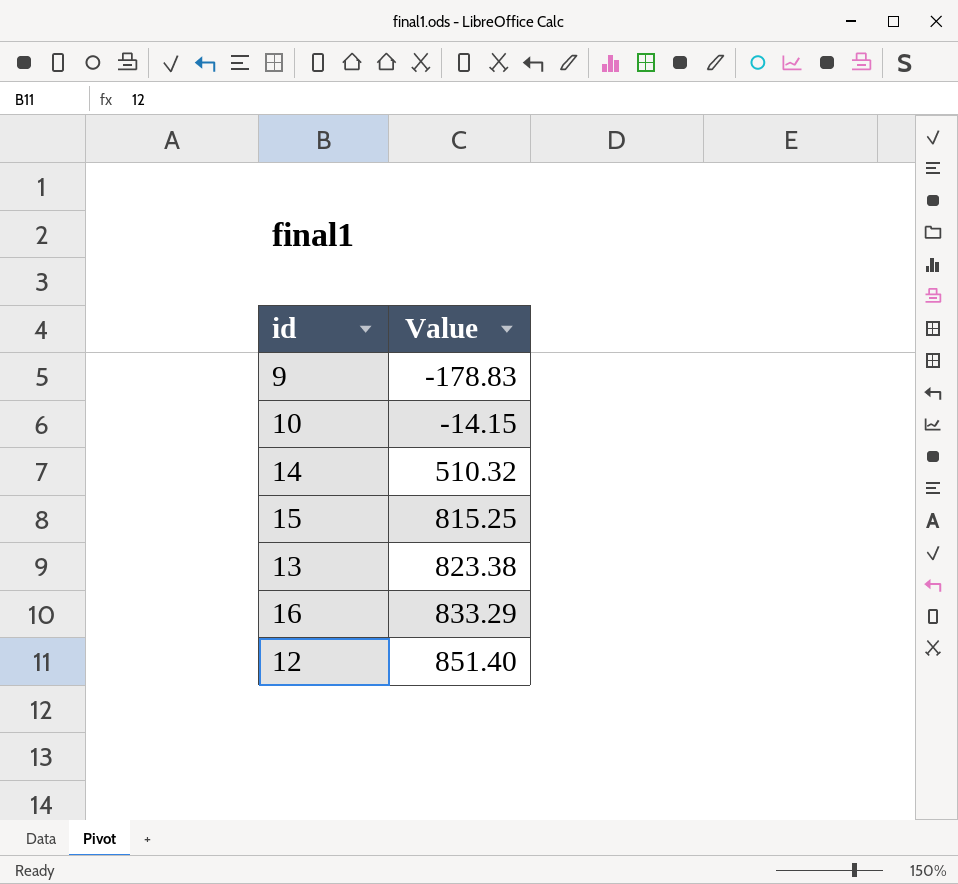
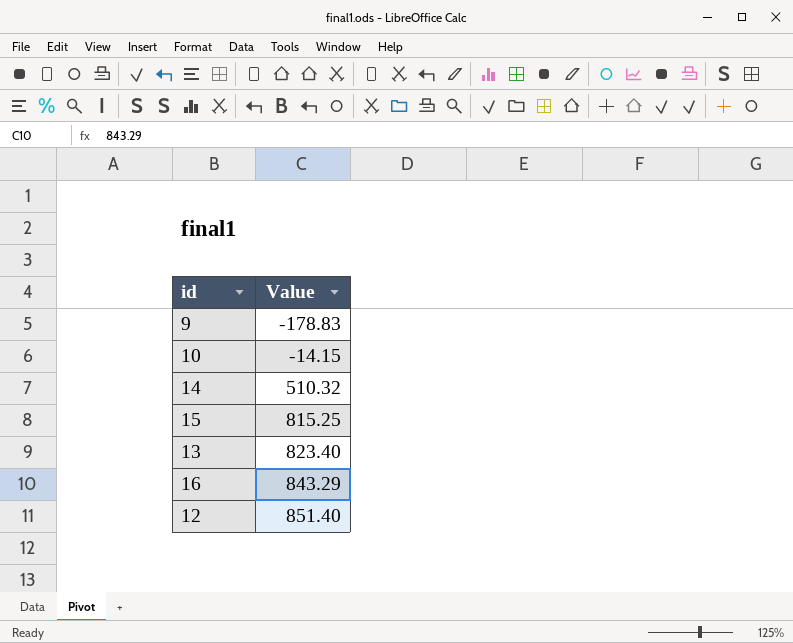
13 | Value: 823.38 -> 823.40
16 | Value: 833.29 -> 843.29

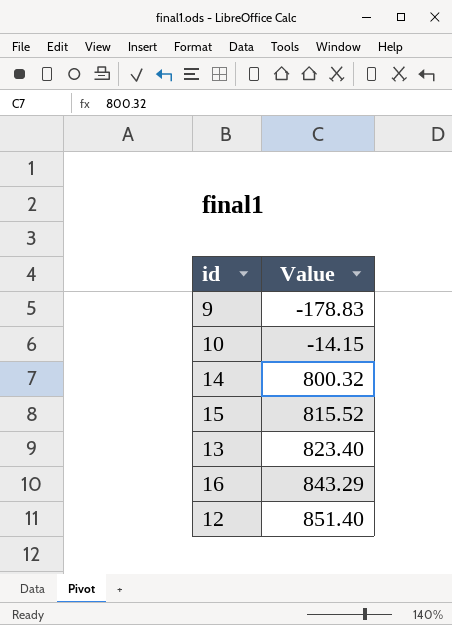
14 | Value: 510.32 -> 800.32
15 | Value: 815.25 -> 815.52

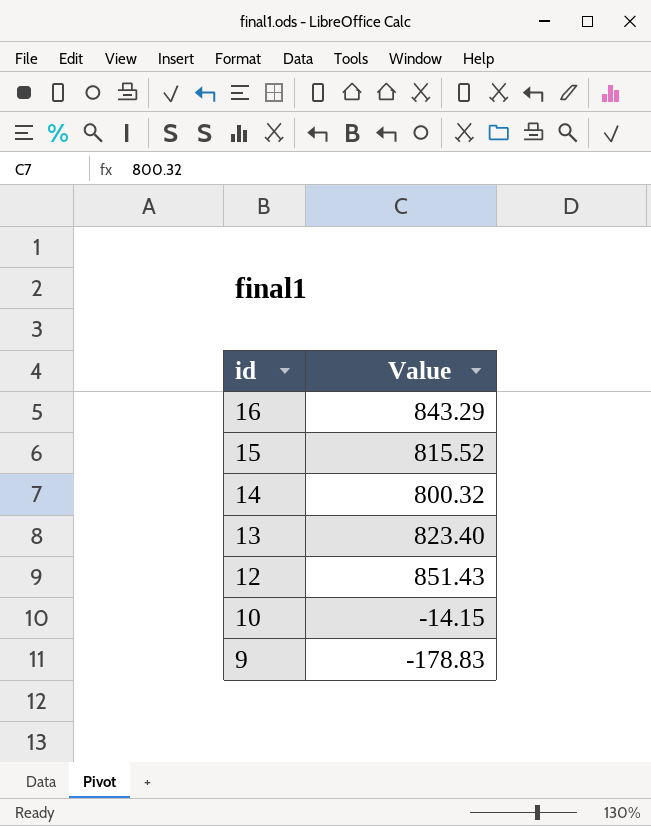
row order: Value ascending -> id descending
12 | Value: 851.40 -> 851.43

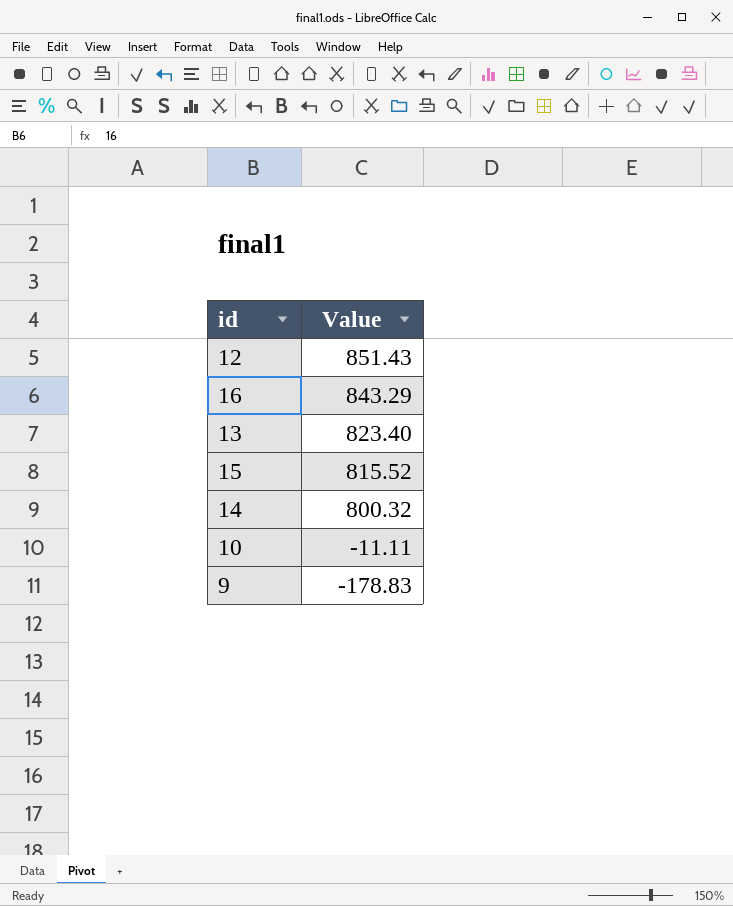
row order: id descending -> Value descending
10 | Value: -14.15 -> -11.11

